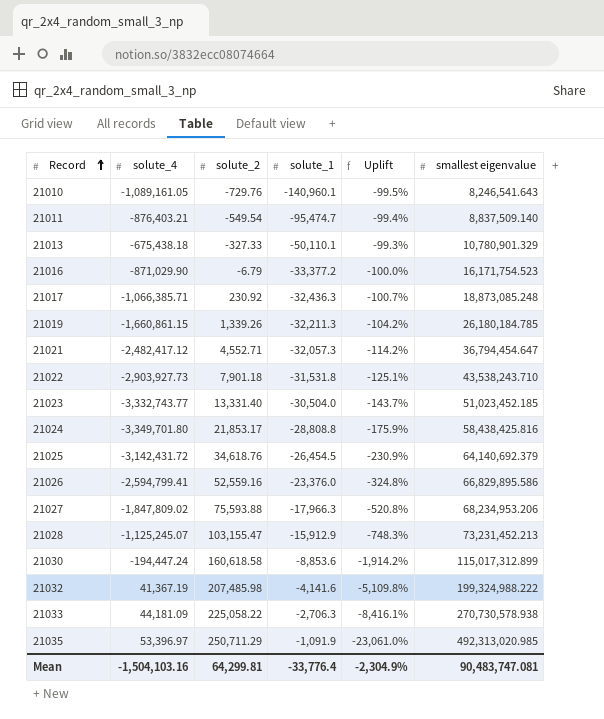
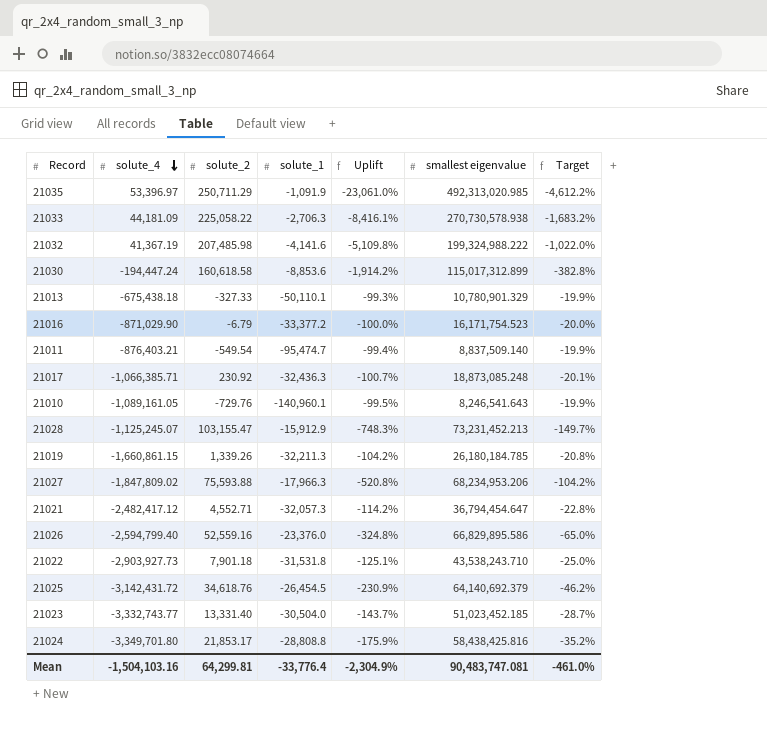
row order: Record ascending -> solute_4 descending
column Target | formula: none -> [Uplift] * 0.2
21026 | solute_4: -2,594,799.41 -> -2,594,799.40

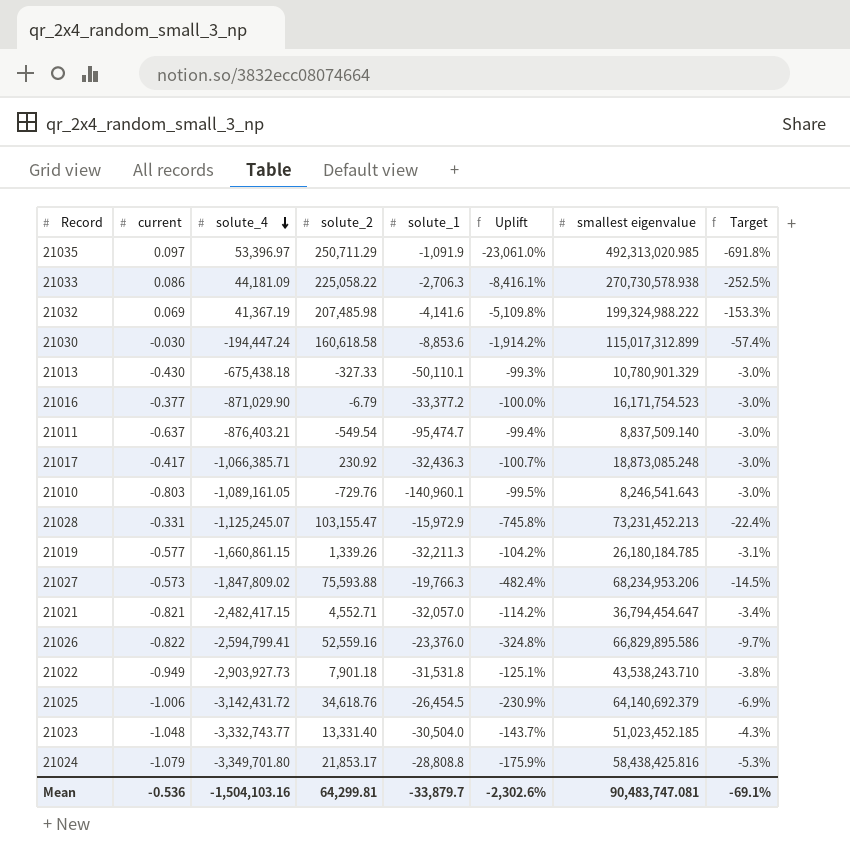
column current | position: none -> 2
column Target | formula: [Uplift] * 0.2 -> [Uplift] * 0.03
21028 | solute_1: -15,912.9 -> -15,972.9
21028 | Uplift: -748.3% -> -745.8%
21027 | solute_1: -17,966.3 -> -19,766.3
21027 | Uplift: -520.8% -> -482.4%
21021 | solute_4: -2,482,417.12 -> -2,482,417.15
21021 | solute_1: -32,057.3 -> -32,057.0
21026 | solute_4: -2,594,799.40 -> -2,594,799.41
Mean | solute_1: -33,776.4 -> -33,879.7
Mean | Uplift: -2,304.9% -> -2,302.6%
Mean | Target: -461.0% -> -69.1%

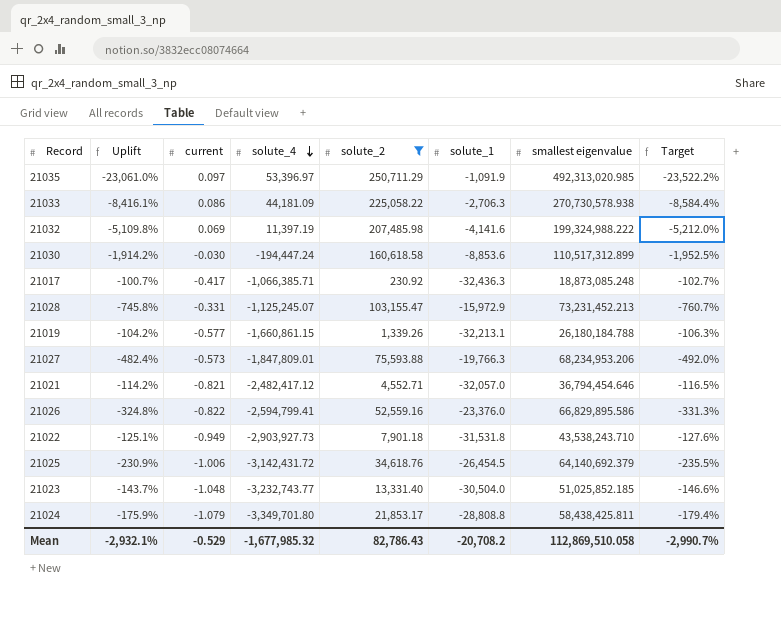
filter: none -> solute_2 >= 230.92
column Uplift | position: 6 -> 2
column Target | formula: [Uplift] * 0.03 -> [Uplift] * 1.02
21032 | solute_4: 41,367.19 -> 11,397.19
21030 | smallest eigenvalue: 115,017,312.899 -> 110,517,312.899
21019 | solute_1: -32,211.3 -> -32,213.1
21019 | smallest eigenvalue: 26,180,184.785 -> 26,180,184.788
21027 | solute_4: -1,847,809.02 -> -1,847,809.01
21021 | solute_4: -2,482,417.15 -> -2,482,417.12
21021 | smallest eigenvalue: 36,794,454.647 -> 36,794,454.646
21023 | solute_4: -3,332,743.77 -> -3,232,743.77
21023 | smallest eigenvalue: 51,023,452.185 -> 51,025,852.185
21024 | smallest eigenvalue: 58,438,425.816 -> 58,438,425.811
Mean | Uplift: -2,302.6% -> -2,932.1%
Mean | current: -0.536 -> -0.529
Mean | solute_4: -1,504,103.16 -> -1,677,985.32
Mean | solute_2: 64,299.81 -> 82,786.43
Mean | solute_1: -33,879.7 -> -20,708.2
Mean | smallest eigenvalue: 90,483,747.081 -> 112,869,510.058
Mean | Target: -69.1% -> -2,990.7%

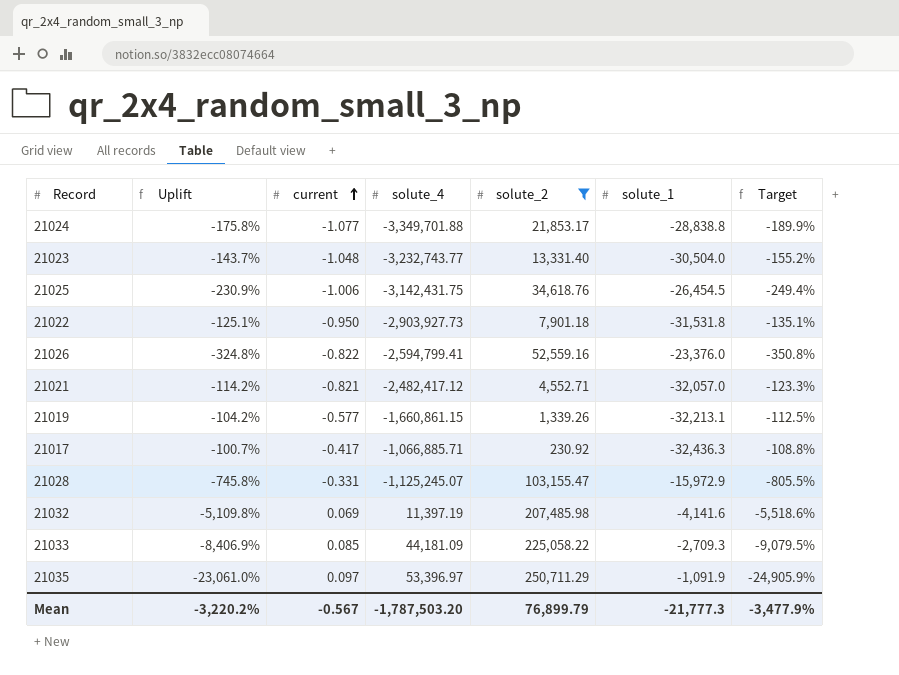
row order: solute_4 descending -> current ascending
column smallest eigenvalue | position: 7 -> none
column Target | formula: [Uplift] * 1.02 -> [Uplift] * 1.08
row 21030: -1,914.2% | -0.030 | -194,447.24 | 160,618.58 | -8,853.6 | 110,517,312.899 | -1,952.5% -> none
row 21027: -482.4% | -0.573 | -1,847,809.01 | 75,593.88 | -19,766.3 | 68,234,953.206 | -492.0% -> none
21024 | Uplift: -175.9% -> -175.8%
21024 | current: -1.079 -> -1.077
21024 | solute_4: -3,349,701.80 -> -3,349,701.88
21024 | solute_1: -28,808.8 -> -28,838.8
21025 | solute_4: -3,142,431.72 -> -3,142,431.75
21022 | current: -0.949 -> -0.950
21017 | solute_4: -1,066,385.71 -> -1,066,885.71
21033 | Uplift: -8,416.1% -> -8,406.9%
21033 | current: 0.086 -> 0.085
21033 | solute_1: -2,706.3 -> -2,709.3
Mean | Uplift: -2,932.1% -> -3,220.2%
Mean | current: -0.529 -> -0.567
Mean | solute_4: -1,677,985.32 -> -1,787,503.20
Mean | solute_2: 82,786.43 -> 76,899.79
Mean | solute_1: -20,708.2 -> -21,777.3
Mean | Target: -2,990.7% -> -3,477.9%

